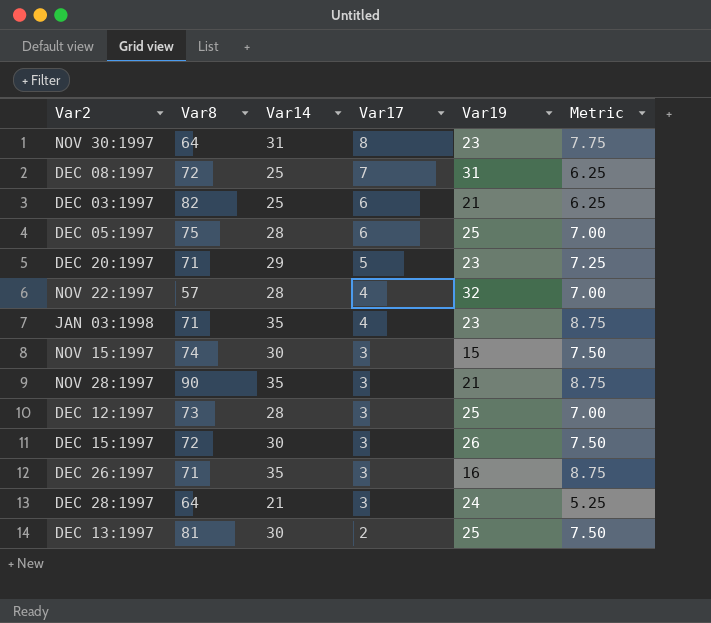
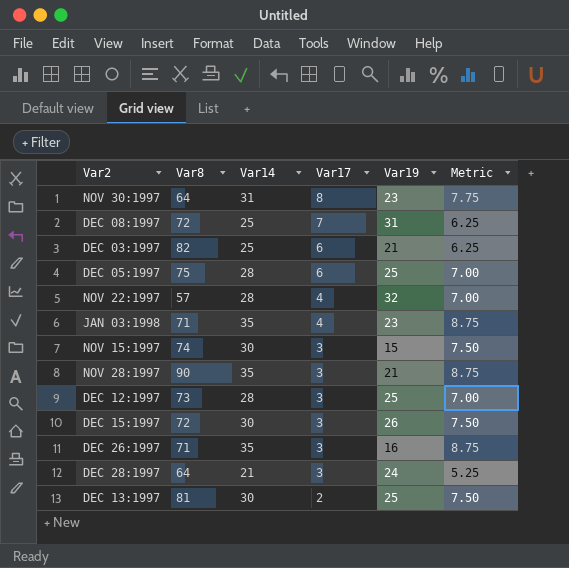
row DEC 20:1997: 71 | 29 | 5 | 23 | 7.25 -> none

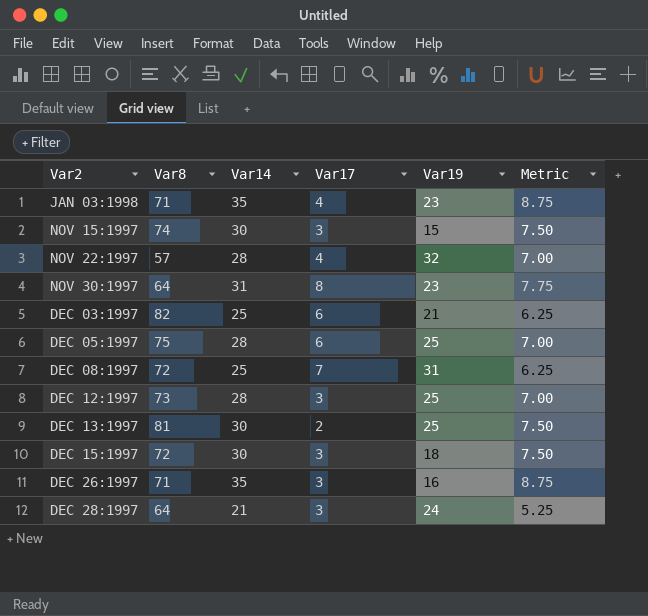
row order: Var17 descending -> Var2 ascending
row NOV 28:1997: 90 | 35 | 3 | 21 | 8.75 -> none
DEC 15:1997 | Var19: 26 -> 18

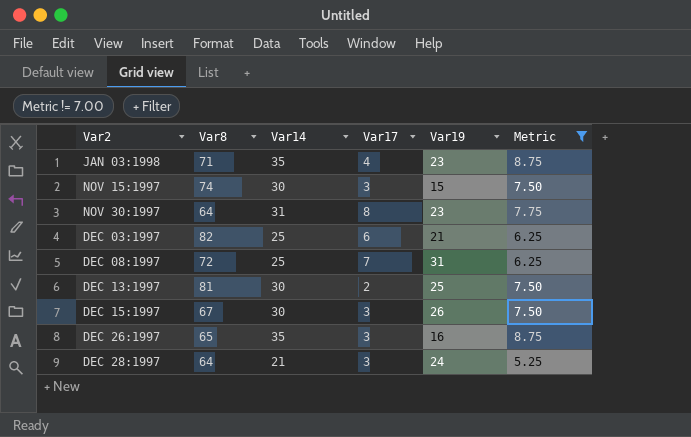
filter: none -> Metric != 7.00
DEC 15:1997 | Var8: 72 -> 67
DEC 15:1997 | Var19: 18 -> 26
DEC 26:1997 | Var8: 71 -> 65

